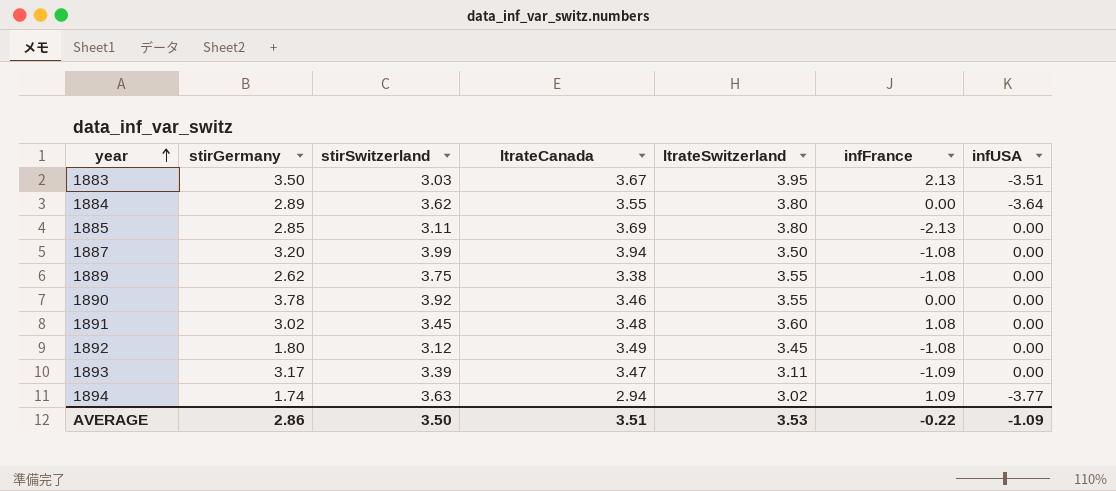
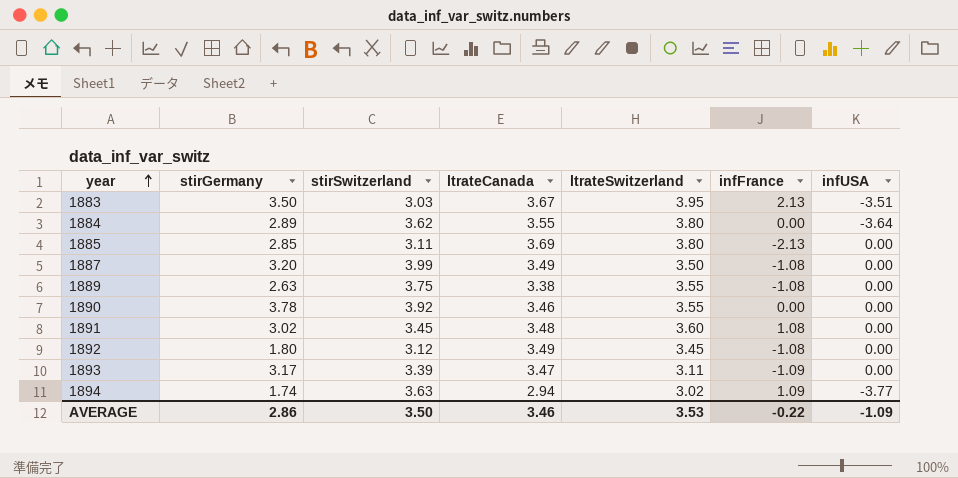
1887 | ltrateCanada: 3.94 -> 3.49
1889 | stirGermany: 2.62 -> 2.63
AVERAGE | ltrateCanada: 3.51 -> 3.46

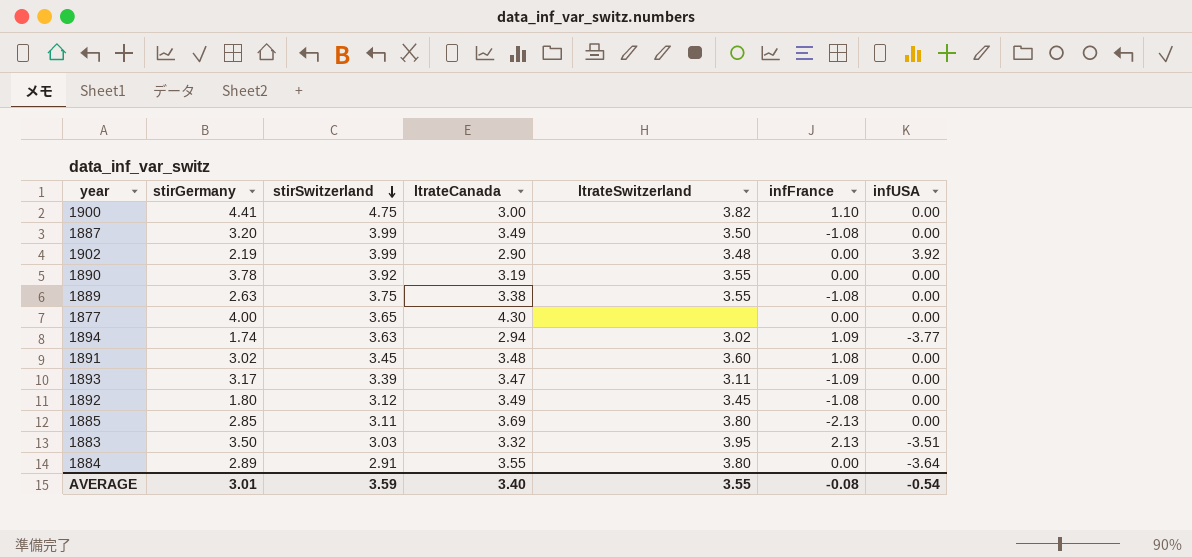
row order: year ascending -> stirSwitzerland descending
row 1900: none -> 4.41 | 4.75 | 3.00 | 3.82 | 1.10 | 0.00
row 1902: none -> 2.19 | 3.99 | 2.90 | 3.48 | 0.00 | 3.92
1890 | ltrateCanada: 3.46 -> 3.19
row 1877: none -> 4.00 | 3.65 | 4.30 | none | 0.00 | 0.00
1883 | ltrateCanada: 3.67 -> 3.32
1884 | stirSwitzerland: 3.62 -> 2.91
AVERAGE | stirGermany: 2.86 -> 3.01
AVERAGE | stirSwitzerland: 3.50 -> 3.59
AVERAGE | ltrateCanada: 3.46 -> 3.40
AVERAGE | ltrateSwitzerland: 3.53 -> 3.55
AVERAGE | infFrance: -0.22 -> -0.08
AVERAGE | infUSA: -1.09 -> -0.54

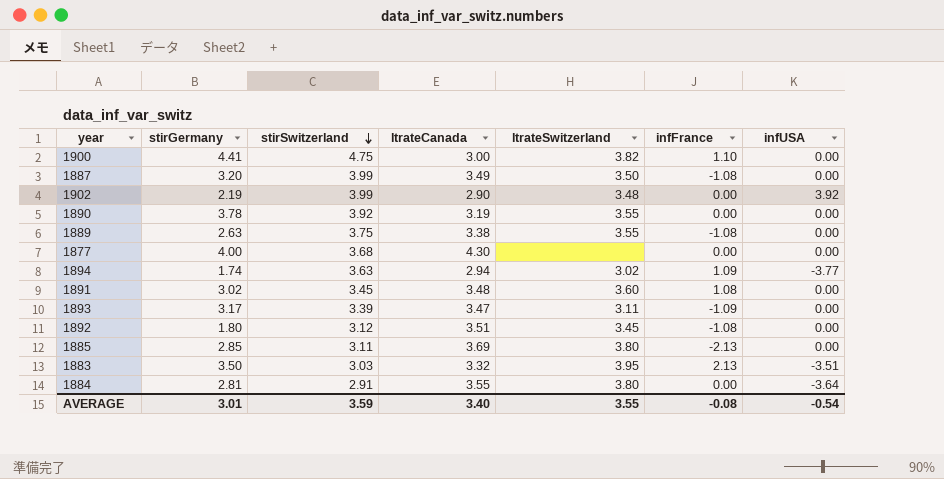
1877 | stirSwitzerland: 3.65 -> 3.68
1892 | ltrateCanada: 3.49 -> 3.51
1884 | stirGermany: 2.89 -> 2.81

